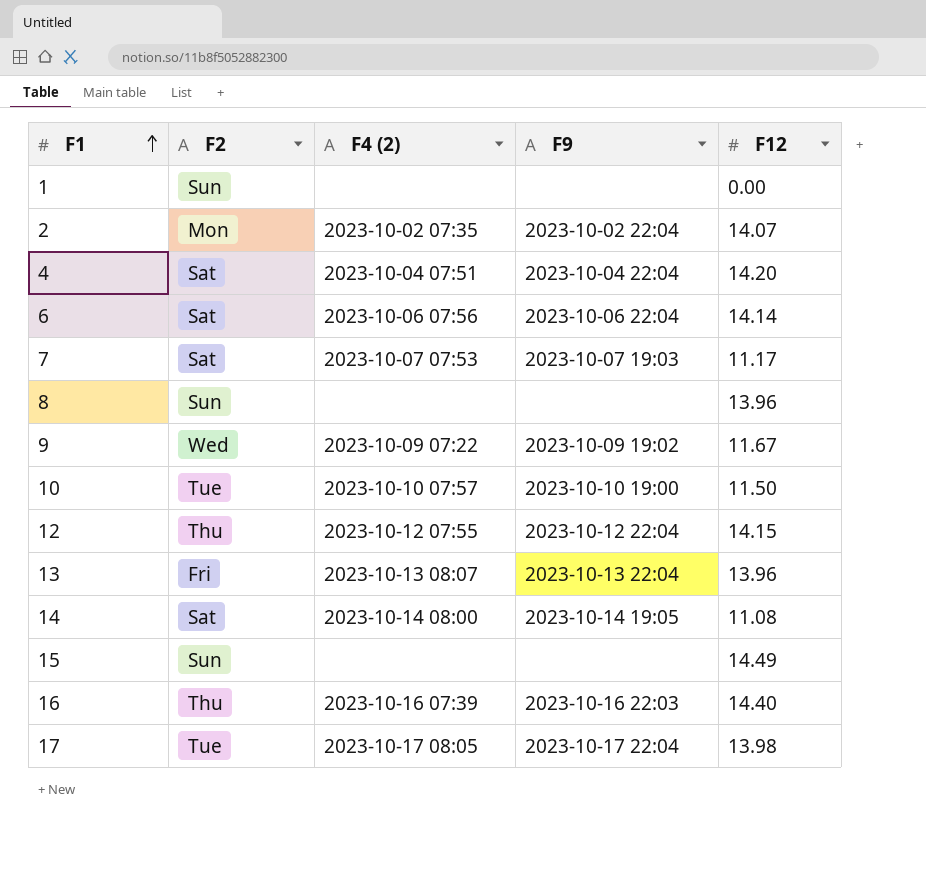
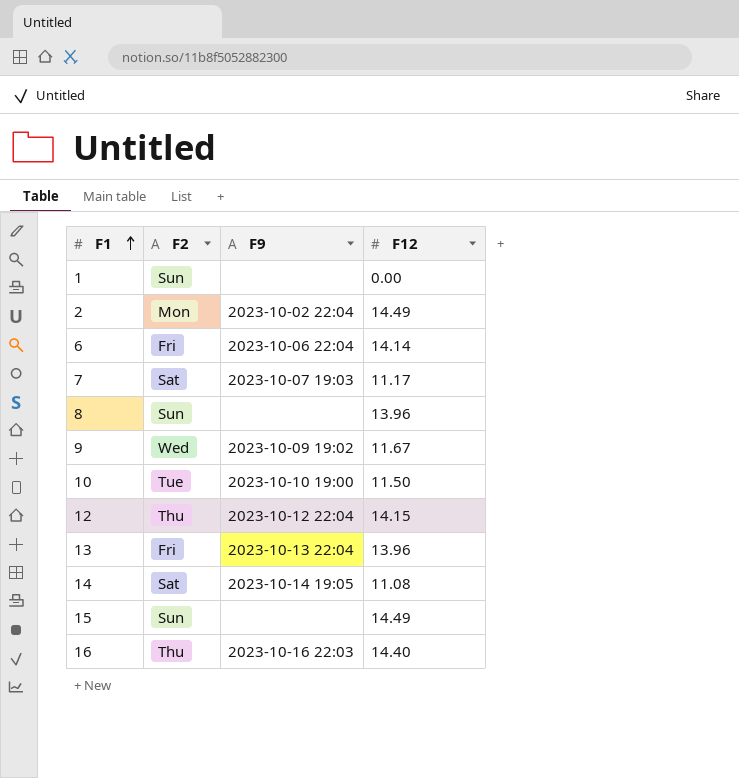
column F4 (2) | position: 3 -> none
row 4: Sat | 2023-10-04 07:51 | 2023-10-04 22:04 | 14.20 -> none
row 17: Tue | 2023-10-17 08:05 | 2023-10-17 22:04 | 13.98 -> none
2 | F12: 14.07 -> 14.49
6 | F2: Sat -> Fri

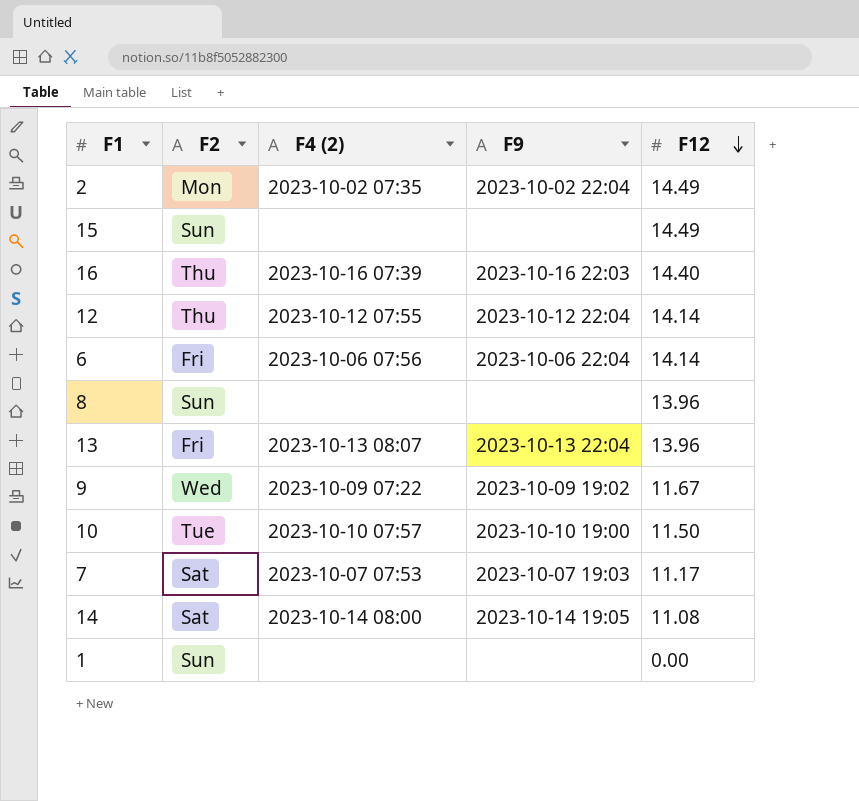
row order: F1 ascending -> F12 descending
column F4 (2) | position: none -> 3
12 | F12: 14.15 -> 14.14

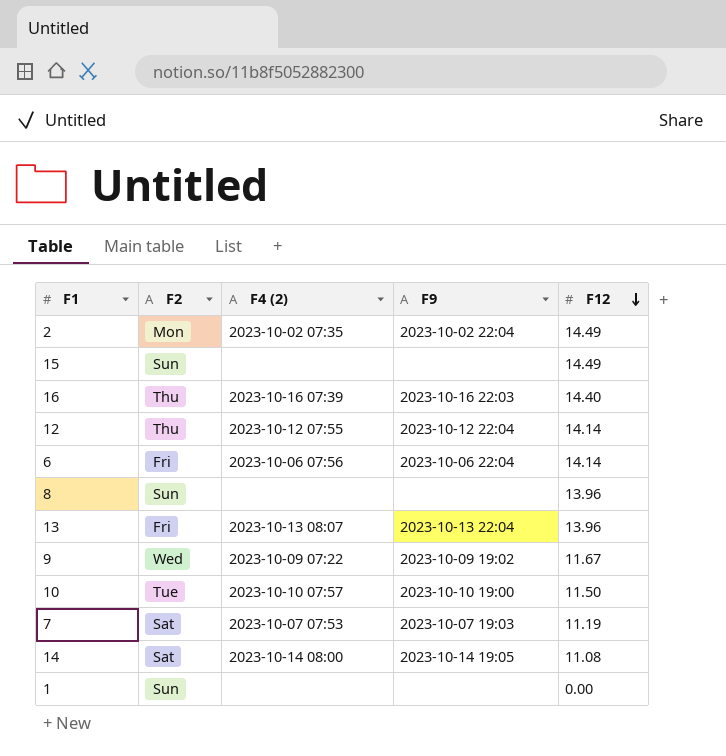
7 | F12: 11.17 -> 11.19

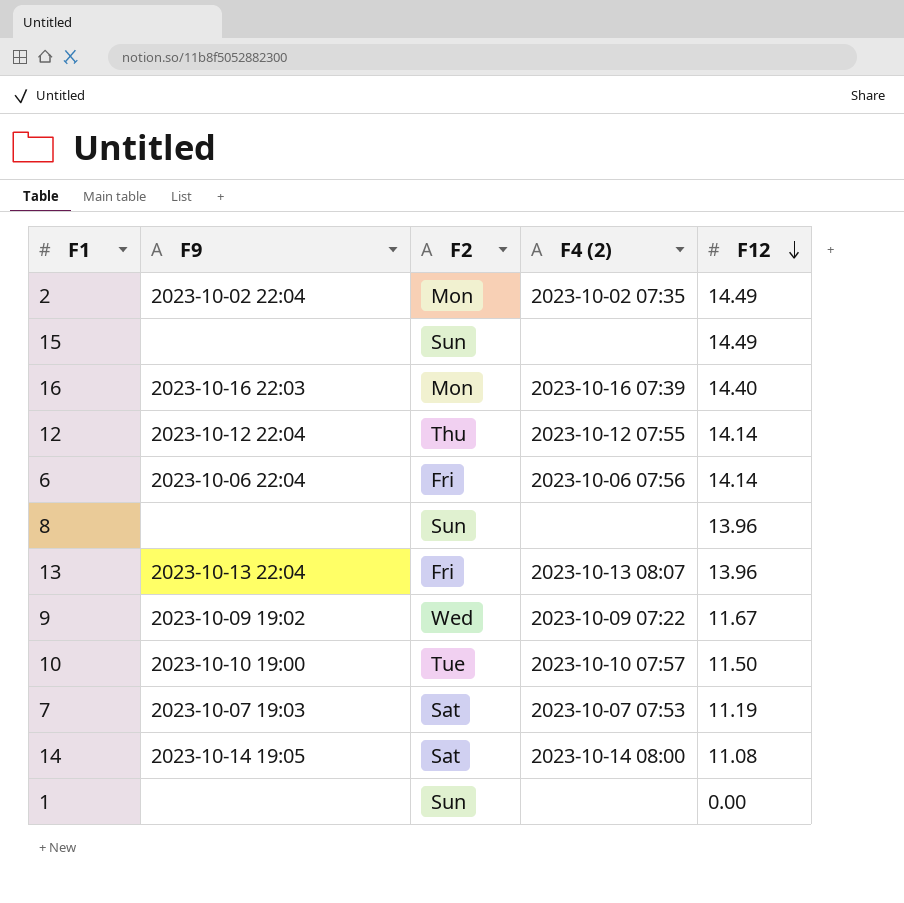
column F9 | position: 4 -> 2
16 | F2: Thu -> Mon

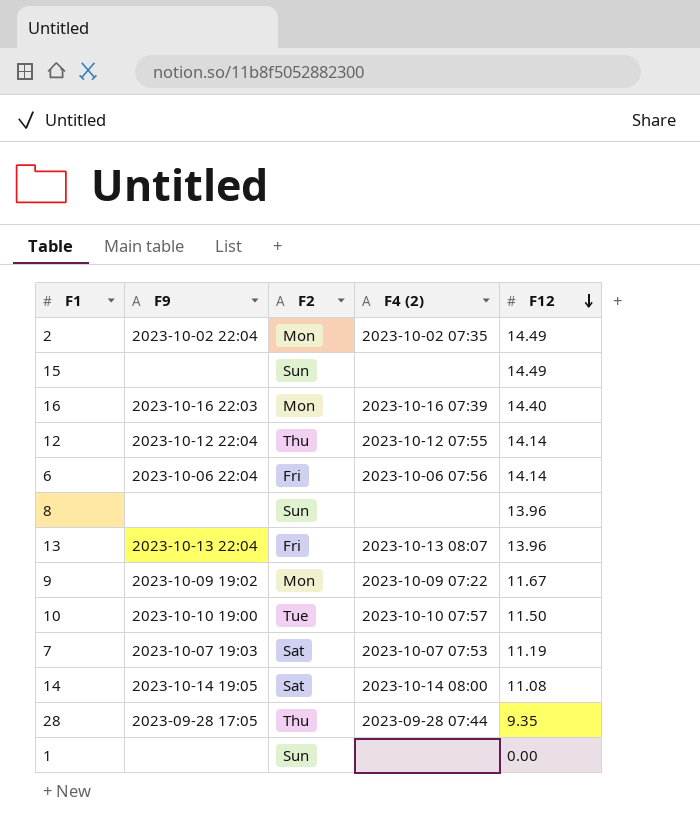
9 | F2: Wed -> Mon
row 28: none -> 2023-09-28 17:05 | Thu | 2023-09-28 07:44 | 9.35

